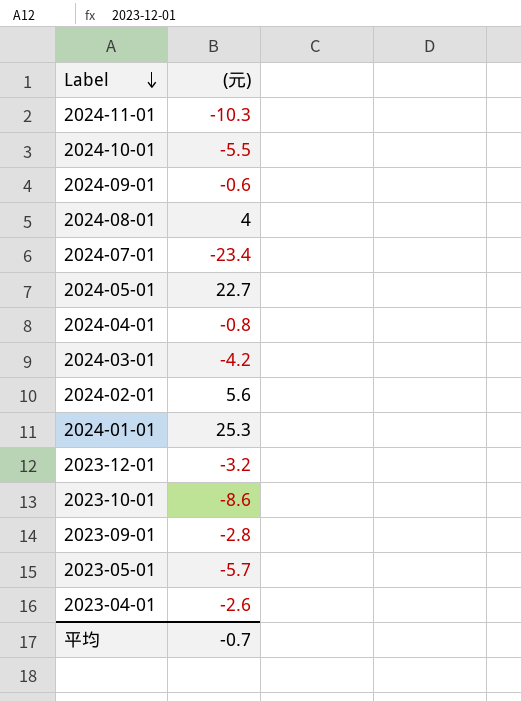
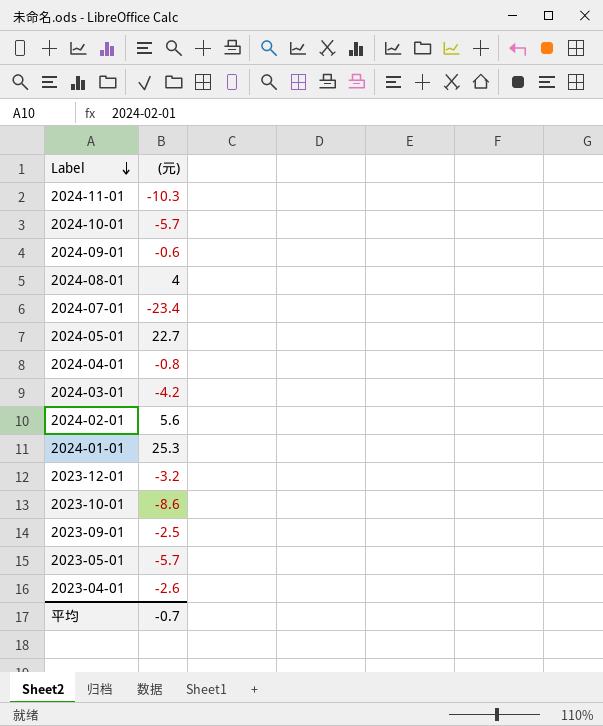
2024-10-01 | (元): -5.5 -> -5.7
2023-09-01 | (元): -2.8 -> -2.5

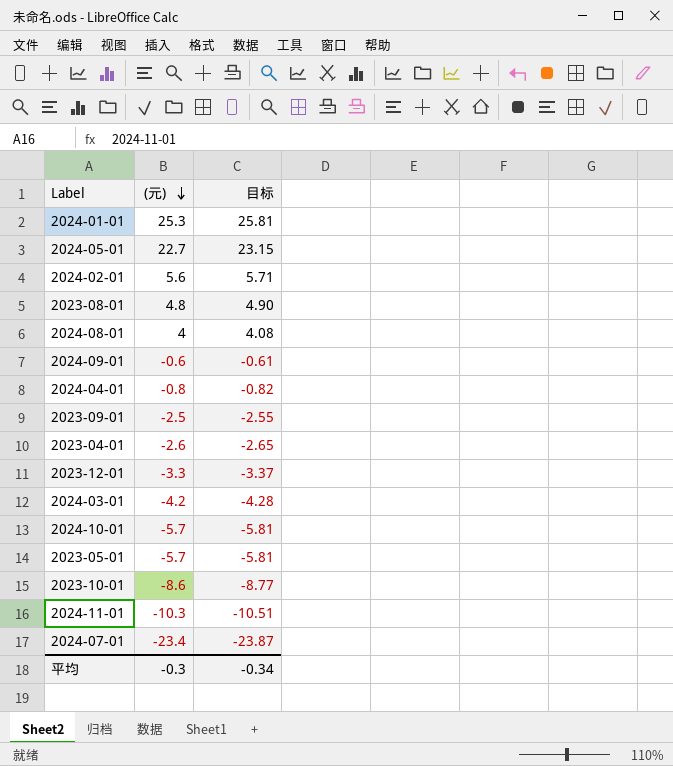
row order: Label descending -> (元) descending
column 目标 | formula: none -> [(元)] * 1.02
row 2023-08-01: none -> 4.8 | 4.90
2023-12-01 | (元): -3.2 -> -3.3
平均 | (元): -0.7 -> -0.3

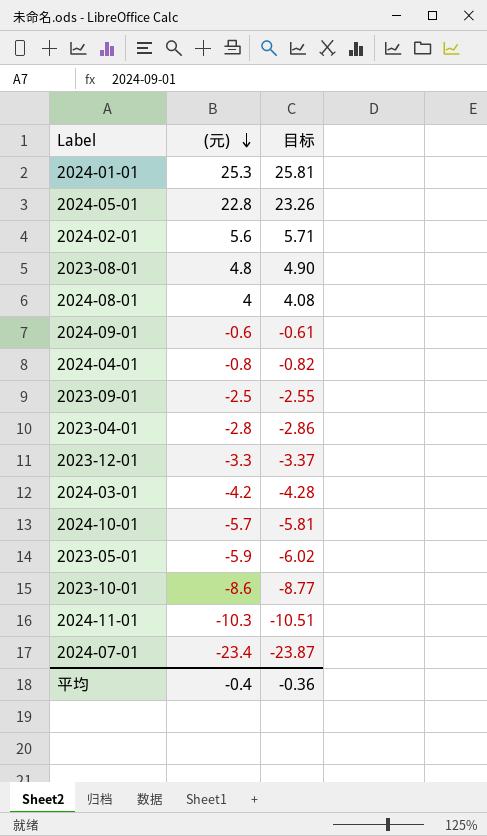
2024-05-01 | (元): 22.7 -> 22.8
2024-05-01 | 目标: 23.15 -> 23.26
2023-04-01 | (元): -2.6 -> -2.8
2023-04-01 | 目标: -2.65 -> -2.86
2023-05-01 | (元): -5.7 -> -5.9
2023-05-01 | 目标: -5.81 -> -6.02
平均 | (元): -0.3 -> -0.4
平均 | 目标: -0.34 -> -0.36

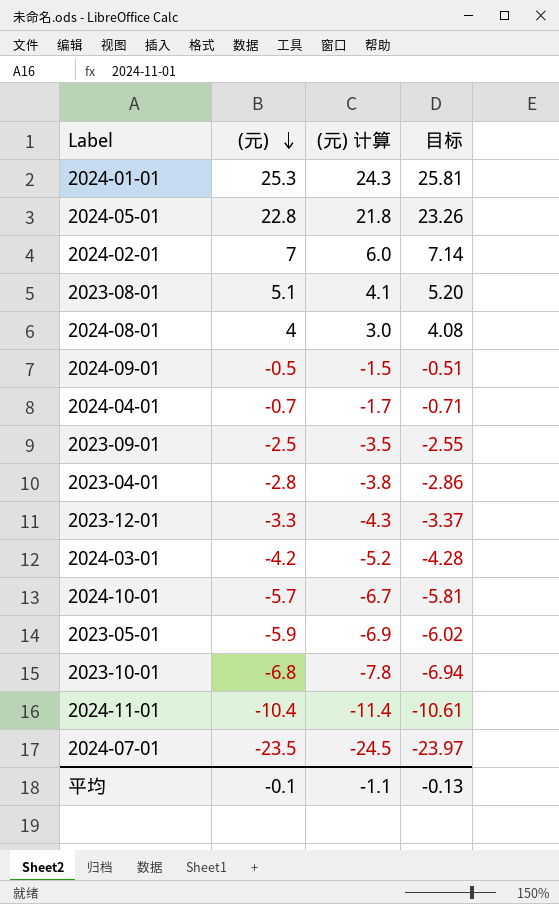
column (元) 计算 | formula: none -> [(元)] - 1
2024-02-01 | (元): 5.6 -> 7
2024-02-01 | 目标: 5.71 -> 7.14
2023-08-01 | (元): 4.8 -> 5.1
2023-08-01 | 目标: 4.90 -> 5.20
2024-09-01 | (元): -0.6 -> -0.5
2024-09-01 | 目标: -0.61 -> -0.51
2024-04-01 | (元): -0.8 -> -0.7
2024-04-01 | 目标: -0.82 -> -0.71
2023-10-01 | (元): -8.6 -> -6.8
2023-10-01 | 目标: -8.77 -> -6.94
2024-11-01 | (元): -10.3 -> -10.4
2024-11-01 | 目标: -10.51 -> -10.61
2024-07-01 | (元): -23.4 -> -23.5
2024-07-01 | 目标: -23.87 -> -23.97
平均 | (元): -0.4 -> -0.1
平均 | 目标: -0.36 -> -0.13

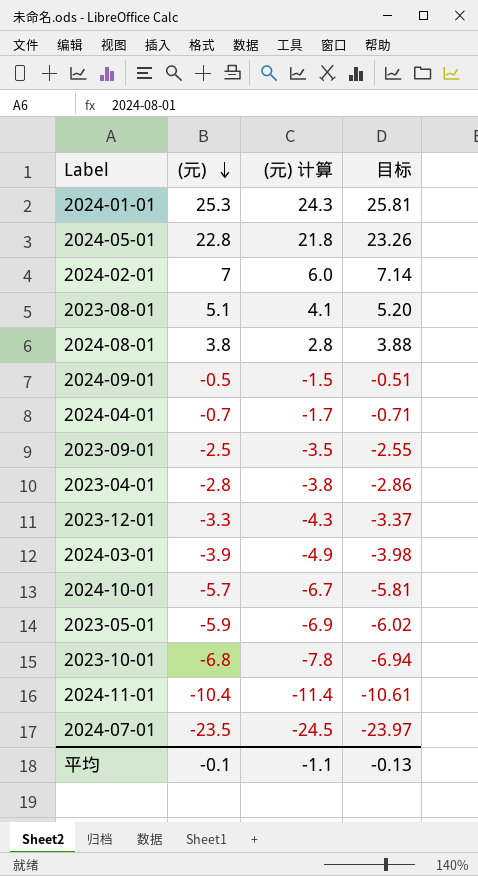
2024-08-01 | (元): 4 -> 3.8
2024-08-01 | (元) 计算: 3.0 -> 2.8
2024-08-01 | 目标: 4.08 -> 3.88
2024-03-01 | (元): -4.2 -> -3.9
2024-03-01 | (元) 计算: -5.2 -> -4.9
2024-03-01 | 目标: -4.28 -> -3.98

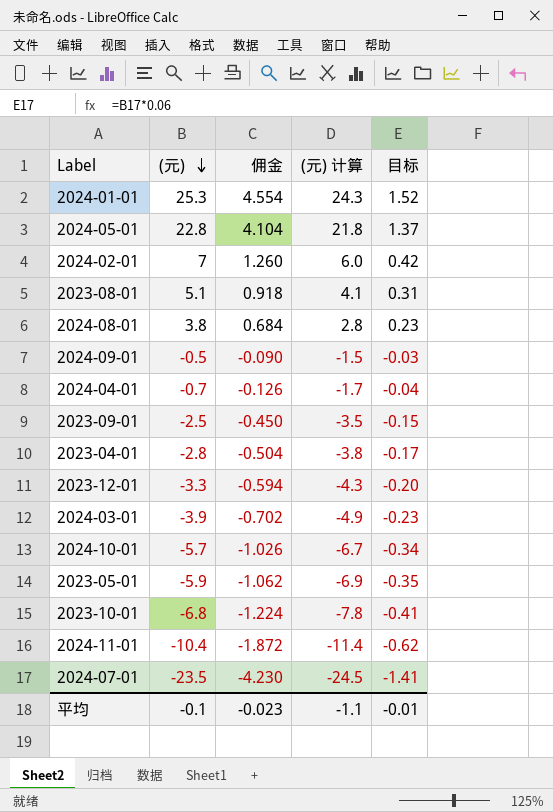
column 佣金 | formula: none -> [(元)] * 0.18
column 目标 | formula: [(元)] * 1.02 -> [(元)] * 0.06
平均 | 目标: -0.13 -> -0.01

